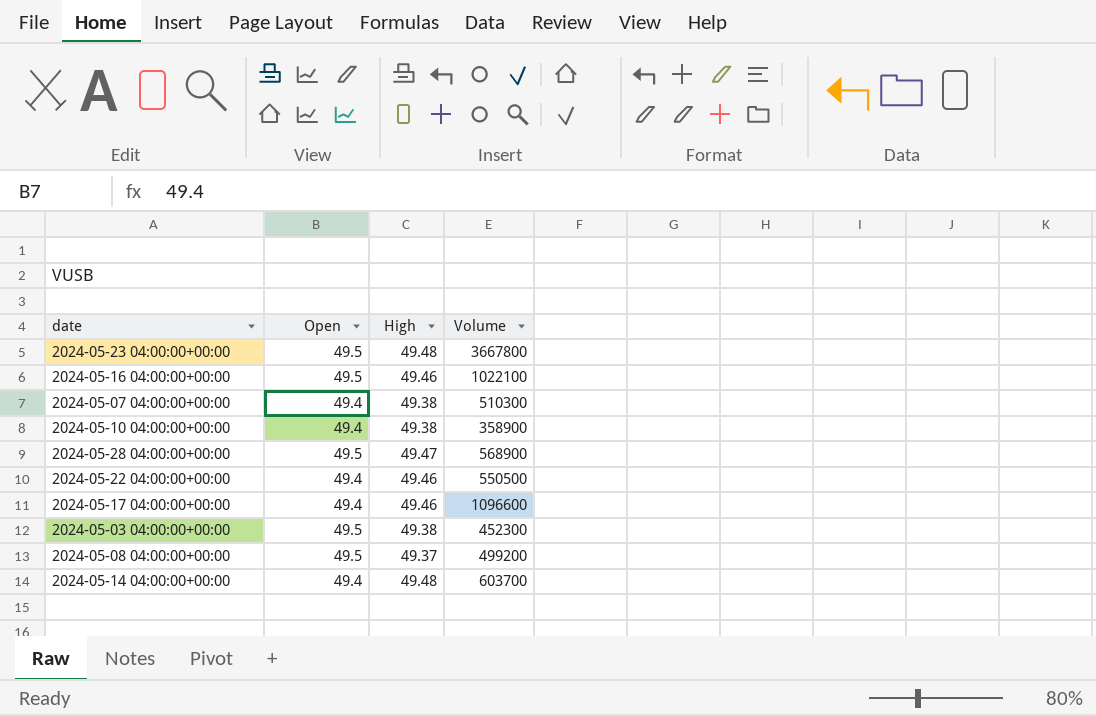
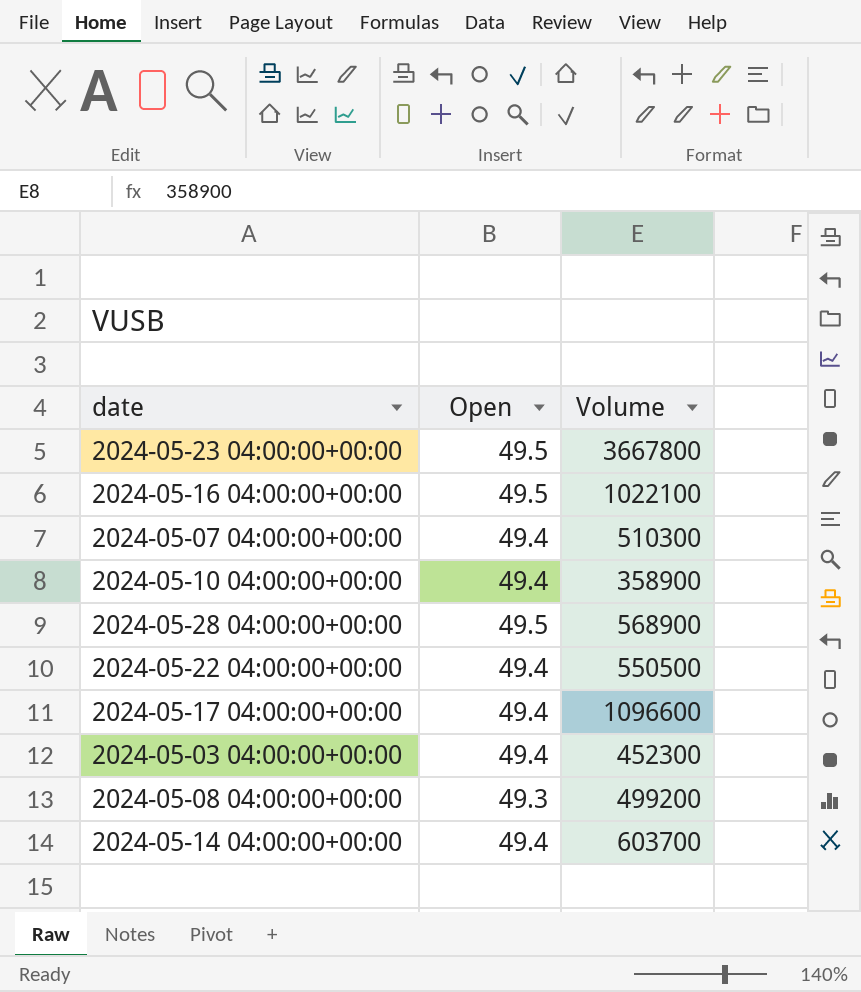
column High | position: 3 -> none
2024-05-03 04:00:00+00:00 | Open: 49.5 -> 49.4
2024-05-08 04:00:00+00:00 | Open: 49.5 -> 49.3

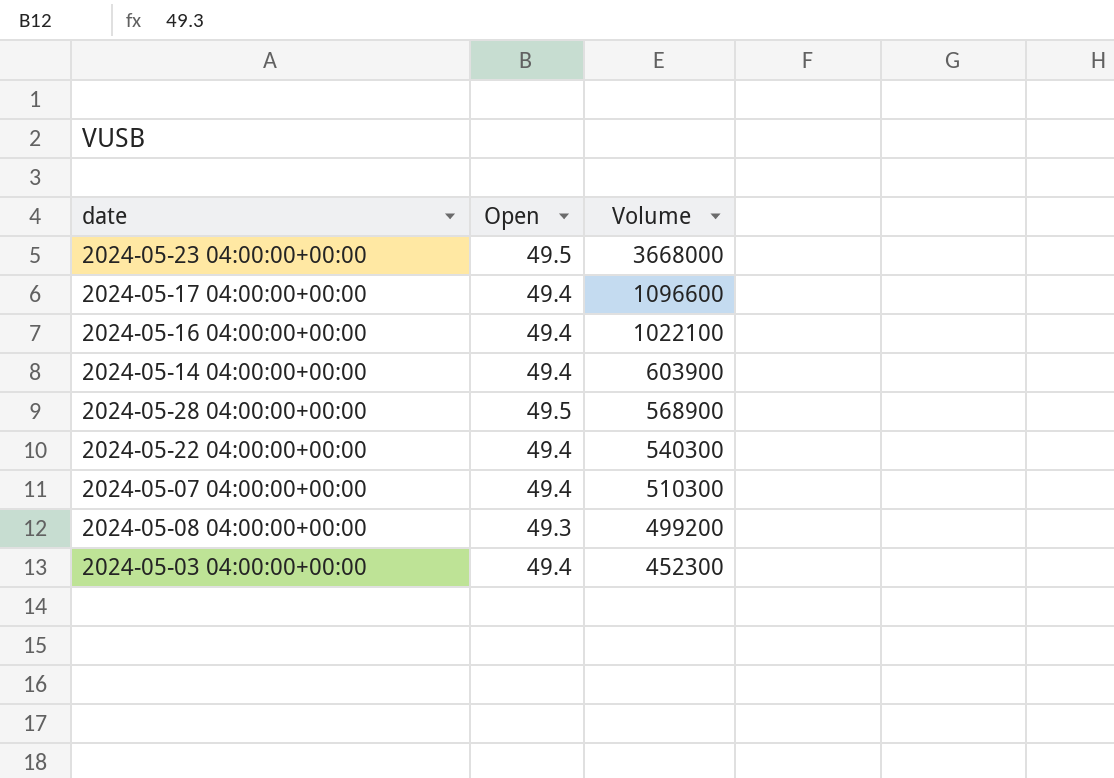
row order: none -> Volume descending
row 2024-05-10 04:00:00+00:00: 49.4 | 358900 -> none
2024-05-23 04:00:00+00:00 | Volume: 3667800 -> 3668000
2024-05-16 04:00:00+00:00 | Open: 49.5 -> 49.4
2024-05-14 04:00:00+00:00 | Volume: 603700 -> 603900
2024-05-22 04:00:00+00:00 | Volume: 550500 -> 540300

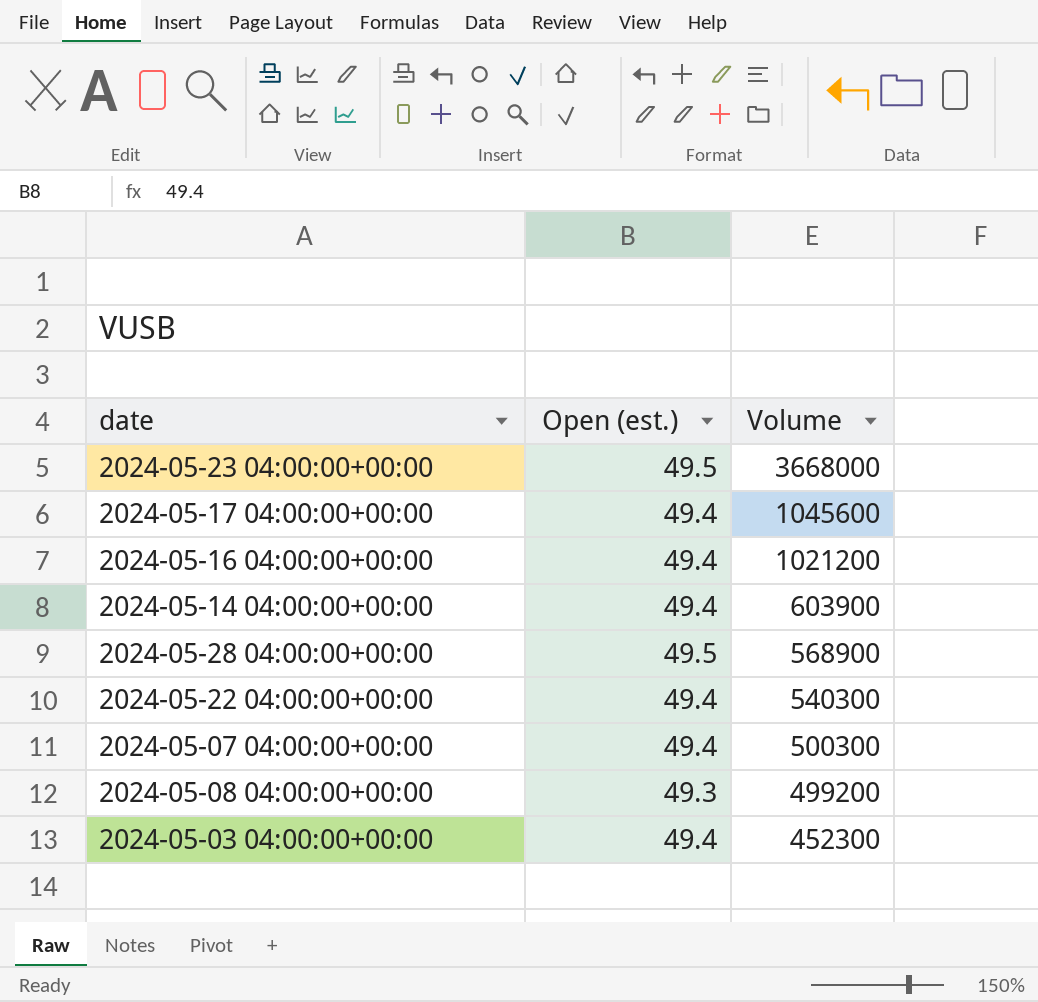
column name: Open -> Open (est.)
2024-05-17 04:00:00+00:00 | Volume: 1096600 -> 1045600
2024-05-16 04:00:00+00:00 | Volume: 1022100 -> 1021200
2024-05-07 04:00:00+00:00 | Volume: 510300 -> 500300

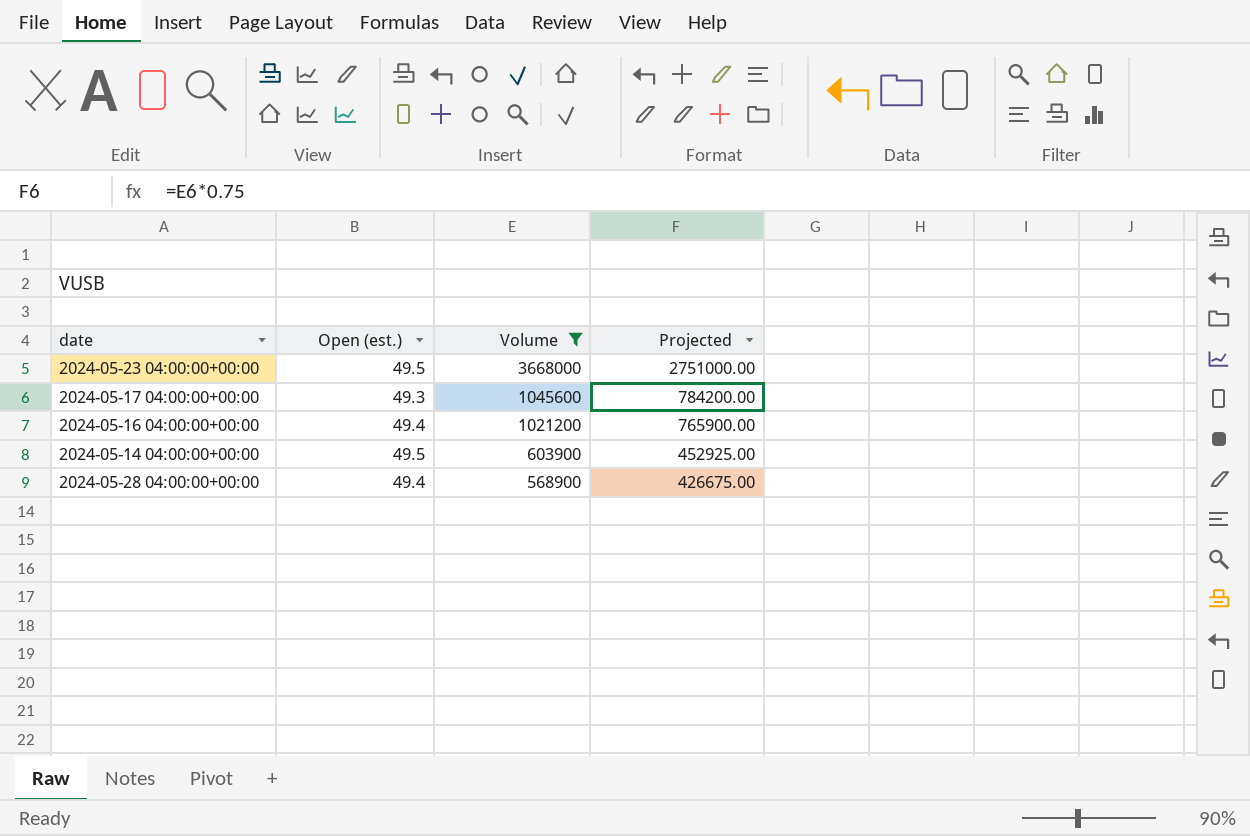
filter: none -> Volume >= 568900
column Projected | formula: none -> [Volume] * 0.75
2024-05-17 04:00:00+00:00 | Open (est.): 49.4 -> 49.3
2024-05-14 04:00:00+00:00 | Open (est.): 49.4 -> 49.5
2024-05-28 04:00:00+00:00 | Open (est.): 49.5 -> 49.4

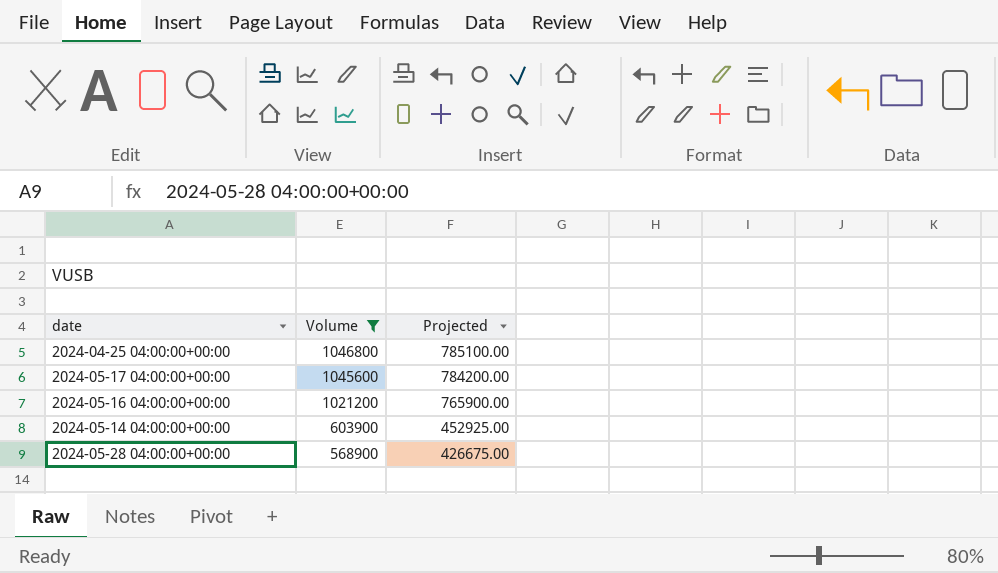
column Open (est.) | position: 2 -> none
row 2024-05-23 04:00:00+00:00: 49.5 | 3668000 | 2751000.00 -> none
row 2024-04-25 04:00:00+00:00: none -> 1046800 | 785100.00

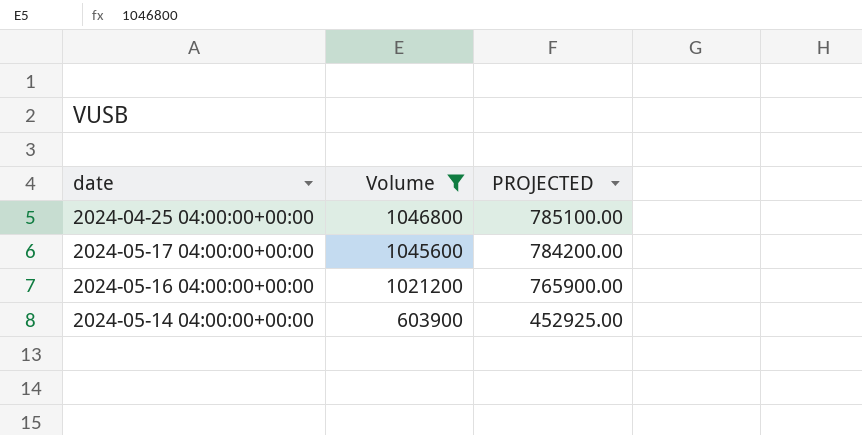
column name: Projected -> PROJECTED
row 2024-05-28 04:00:00+00:00: 568900 | 426675.00 -> none

